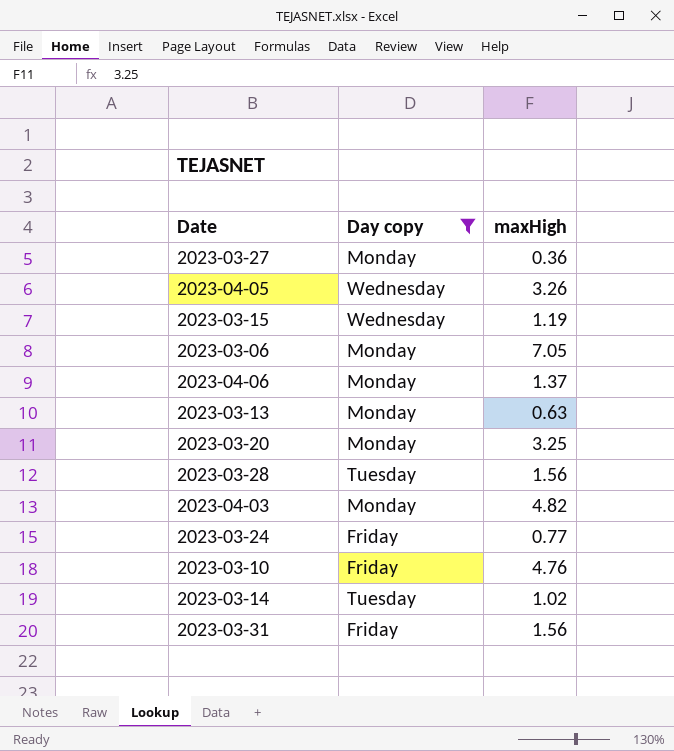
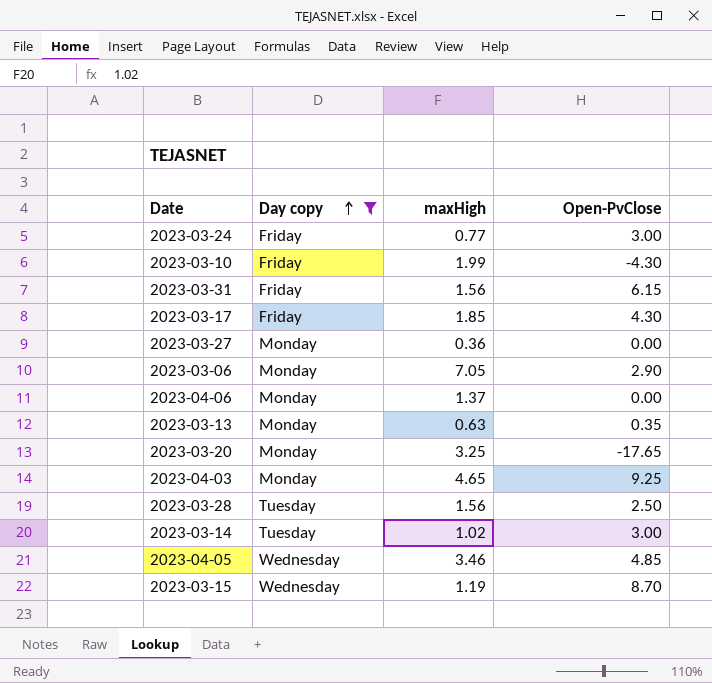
row order: none -> Day copy ascending
column Open-PvClose | position: none -> 4
2023-03-10 | maxHigh: 4.76 -> 1.99
row 2023-03-17: none -> Friday | 1.85 | 4.30
2023-04-03 | maxHigh: 4.82 -> 4.65
2023-04-05 | maxHigh: 3.26 -> 3.46

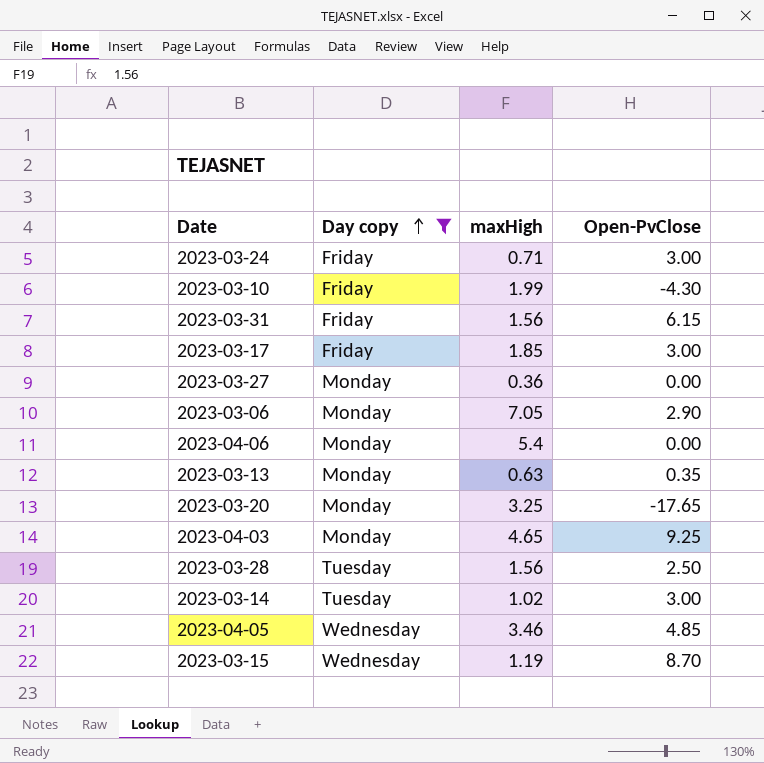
2023-03-24 | maxHigh: 0.77 -> 0.71
2023-03-17 | Open-PvClose: 4.30 -> 3.00
2023-04-06 | maxHigh: 1.37 -> 5.4

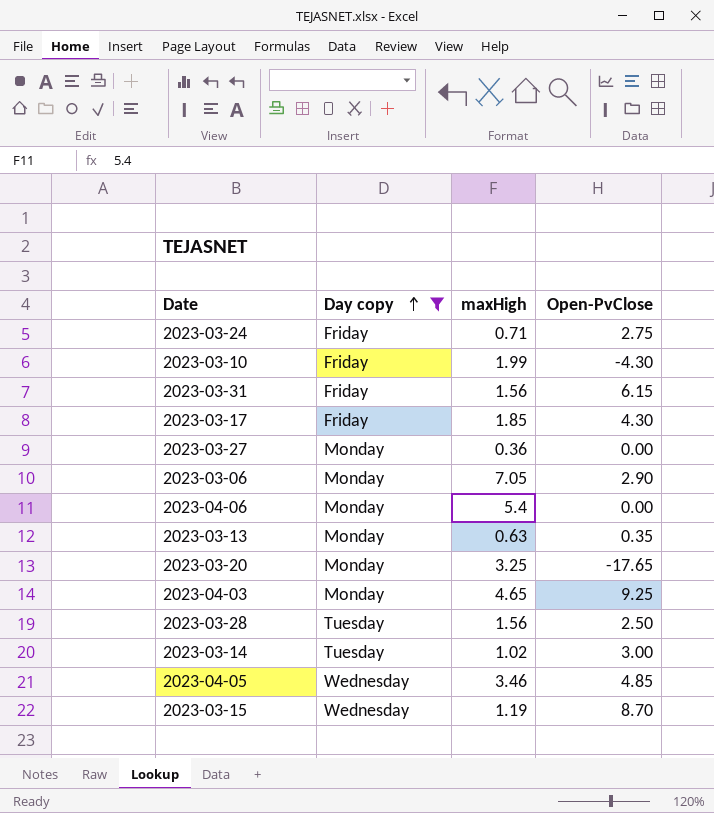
2023-03-24 | Open-PvClose: 3.00 -> 2.75
2023-03-17 | Open-PvClose: 3.00 -> 4.30

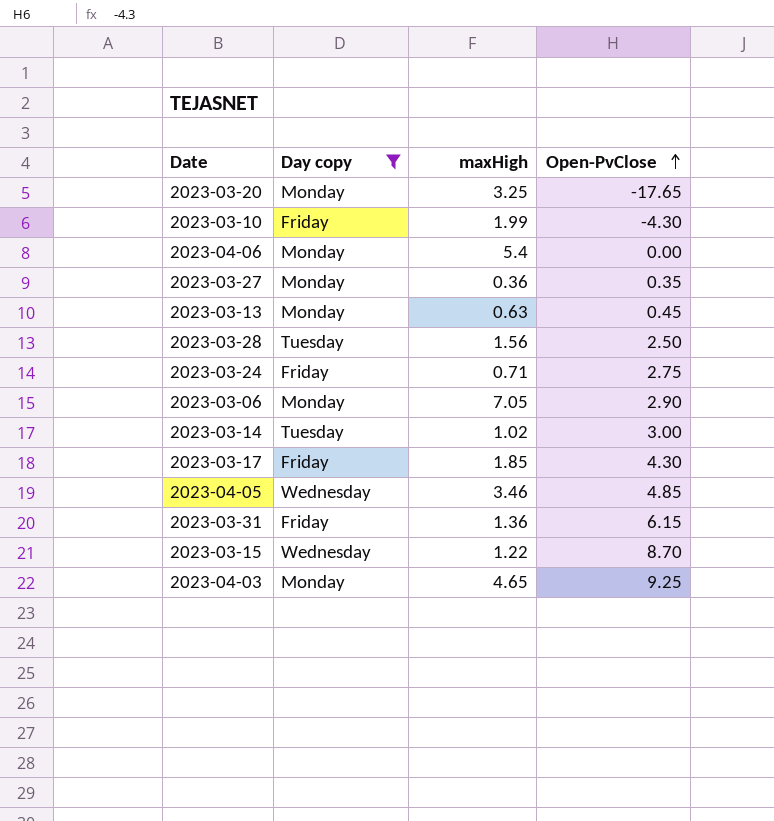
row order: Day copy ascending -> Open-PvClose ascending
2023-03-27 | Open-PvClose: 0.00 -> 0.35
2023-03-13 | Open-PvClose: 0.35 -> 0.45
2023-03-31 | maxHigh: 1.56 -> 1.36
2023-03-15 | maxHigh: 1.19 -> 1.22

